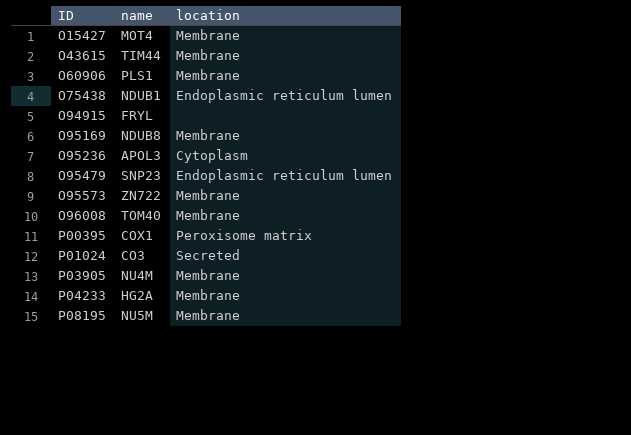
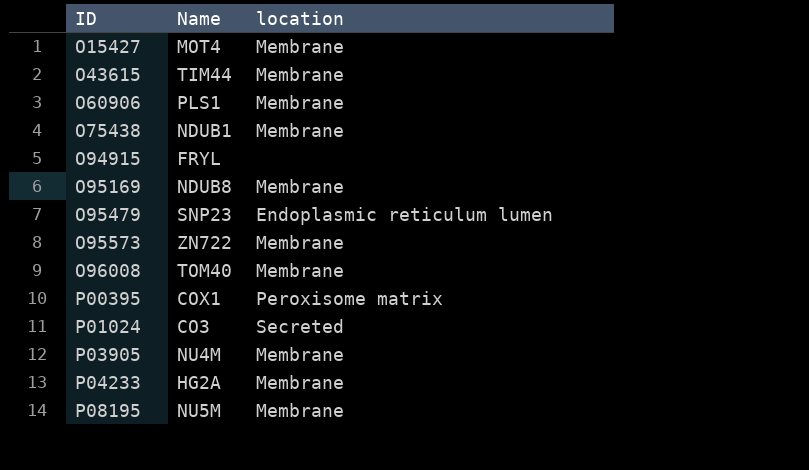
column name: name -> Name
row O95236: APOL3 | Cytoplasm -> none
O75438 | location: Endoplasmic reticulum lumen -> Membrane

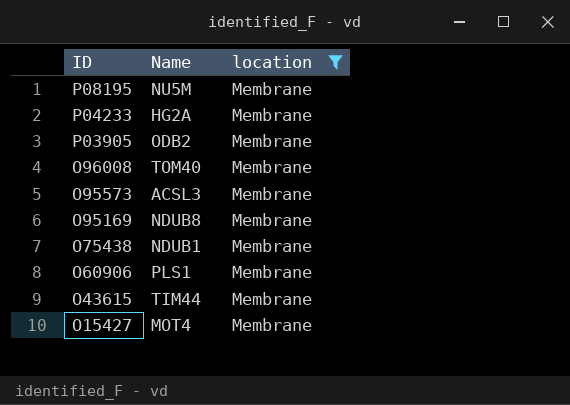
filter: none -> location = Membrane
row order: ID ascending -> ID descending
P03905 | Name: NU4M -> ODB2
O95573 | Name: ZN722 -> ACSL3

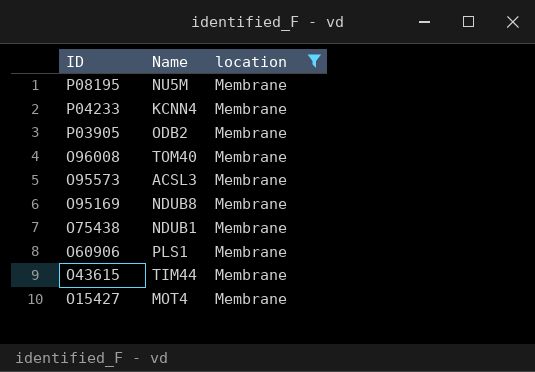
P04233 | Name: HG2A -> KCNN4

